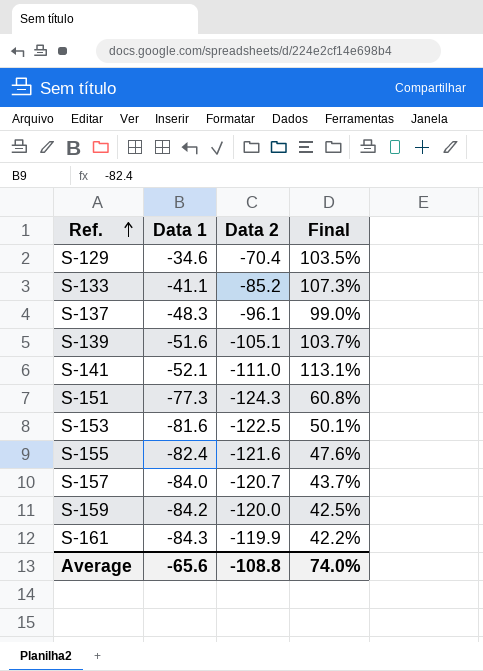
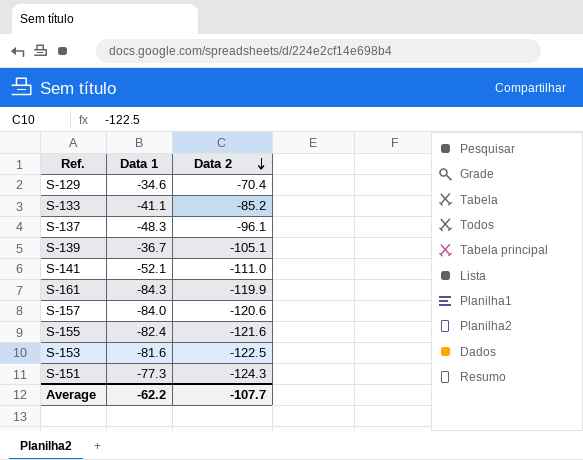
row order: Ref. ascending -> Data 2 descending
column Final | formula: ([Data 2] - [Data 1]) / [Data 1] -> none
row S-159: -84.2 | -120.0 | 42.5% -> none
S-139 | Data 1: -51.6 -> -36.7
S-157 | Data 2: -120.7 -> -120.6
Average | Data 1: -65.6 -> -62.2
Average | Data 2: -108.8 -> -107.7

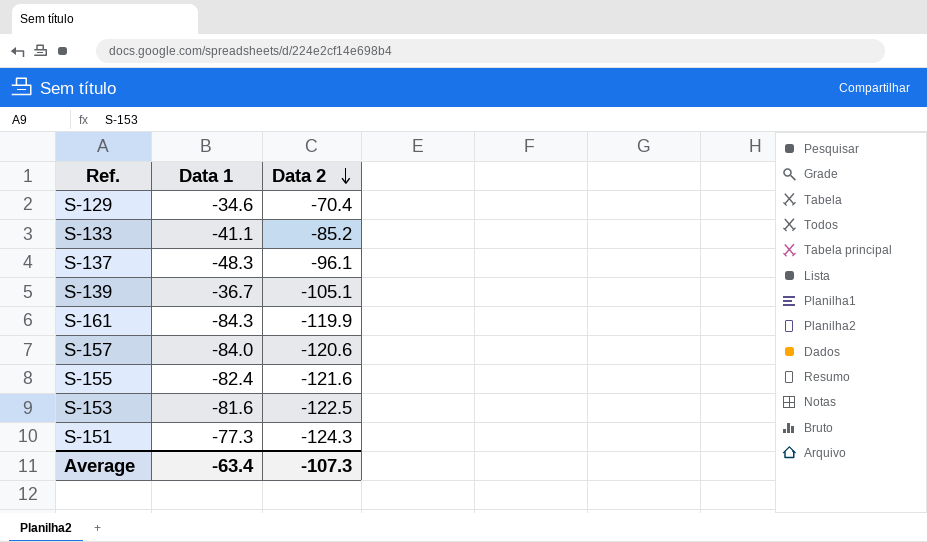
row S-141: -52.1 | -111.0 -> none
Average | Data 1: -62.2 -> -63.4
Average | Data 2: -107.7 -> -107.3

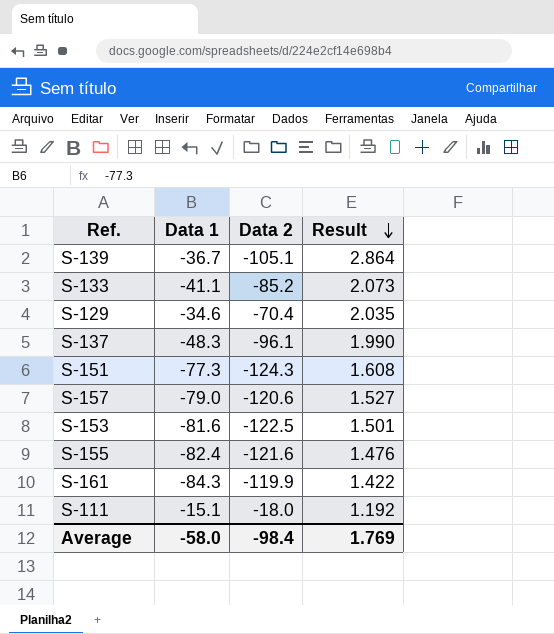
row order: Data 2 descending -> Result descending
column Result | formula: none -> [Data 2] / [Data 1]
S-157 | Data 1: -84.0 -> -79.0
row S-111: none -> -15.1 | -18.0 | 1.192
Average | Data 1: -63.4 -> -58.0
Average | Data 2: -107.3 -> -98.4

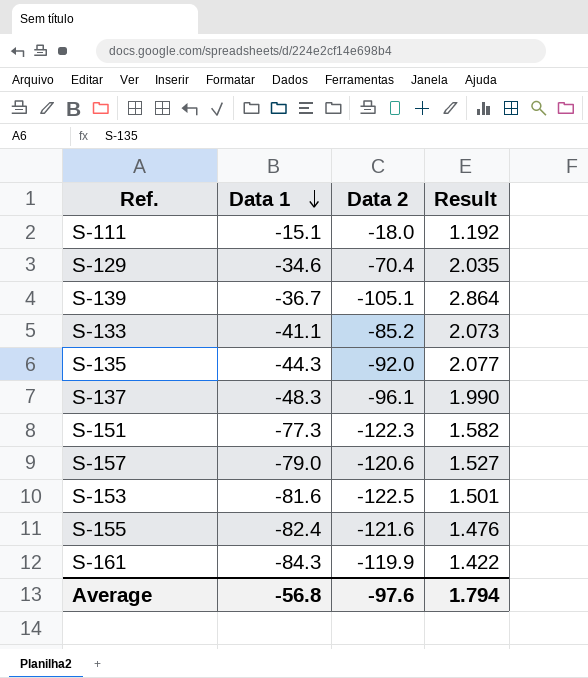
row order: Result descending -> Data 1 descending
row S-135: none -> -44.3 | -92.0 | 2.077
S-151 | Data 2: -124.3 -> -122.3
S-151 | Result: 1.608 -> 1.582
Average | Data 1: -58.0 -> -56.8
Average | Data 2: -98.4 -> -97.6
Average | Result: 1.769 -> 1.794

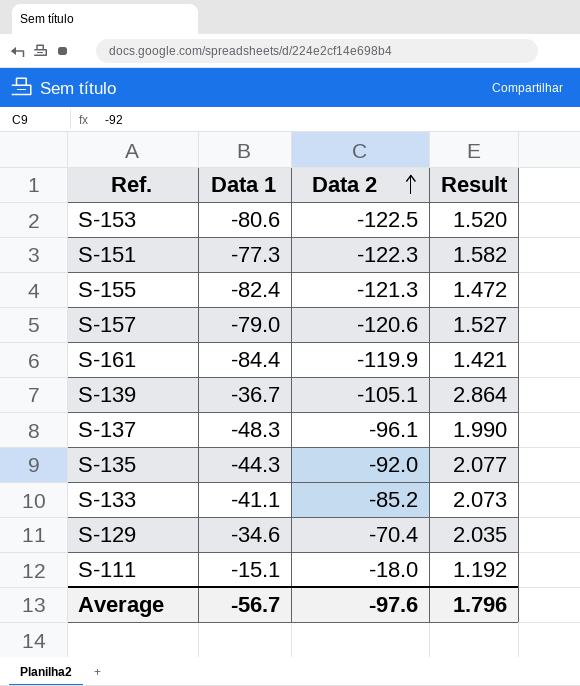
row order: Data 1 descending -> Data 2 ascending
S-153 | Data 1: -81.6 -> -80.6
S-153 | Result: 1.501 -> 1.520
S-155 | Data 2: -121.6 -> -121.3
S-155 | Result: 1.476 -> 1.472
S-161 | Data 1: -84.3 -> -84.4
S-161 | Result: 1.422 -> 1.421
Average | Data 1: -56.8 -> -56.7
Average | Result: 1.794 -> 1.796

